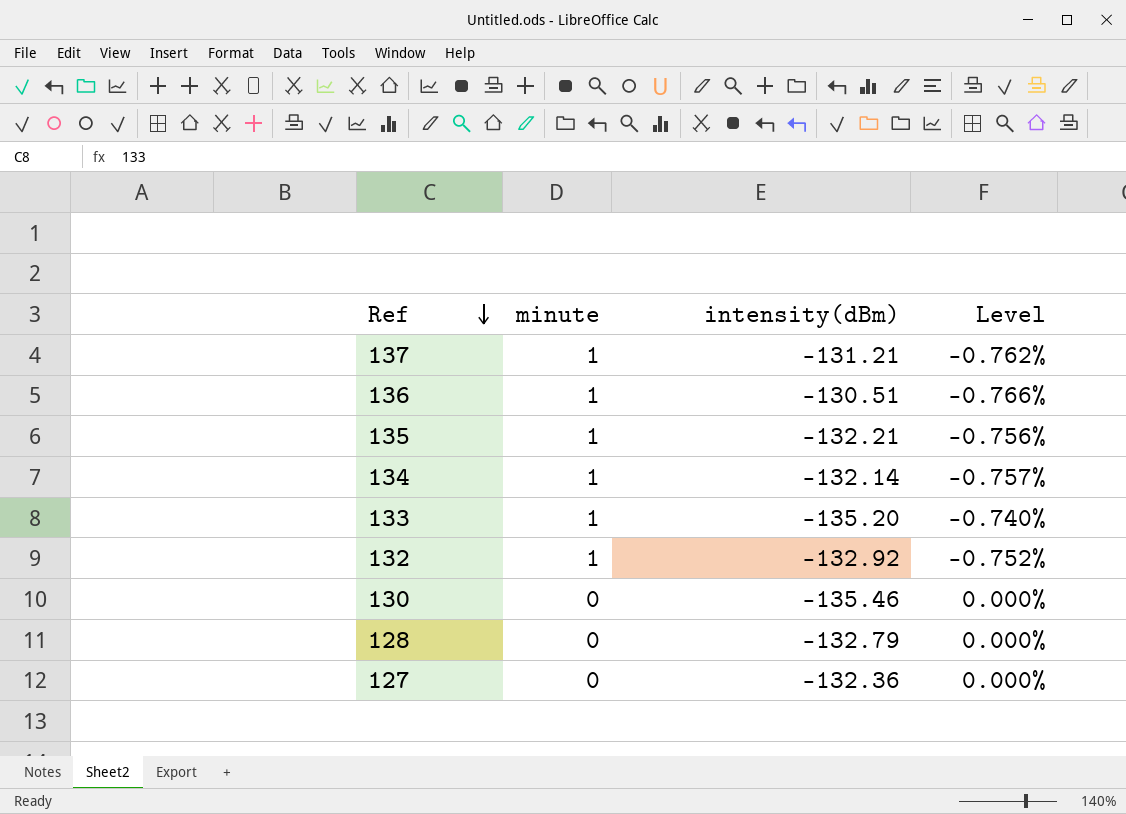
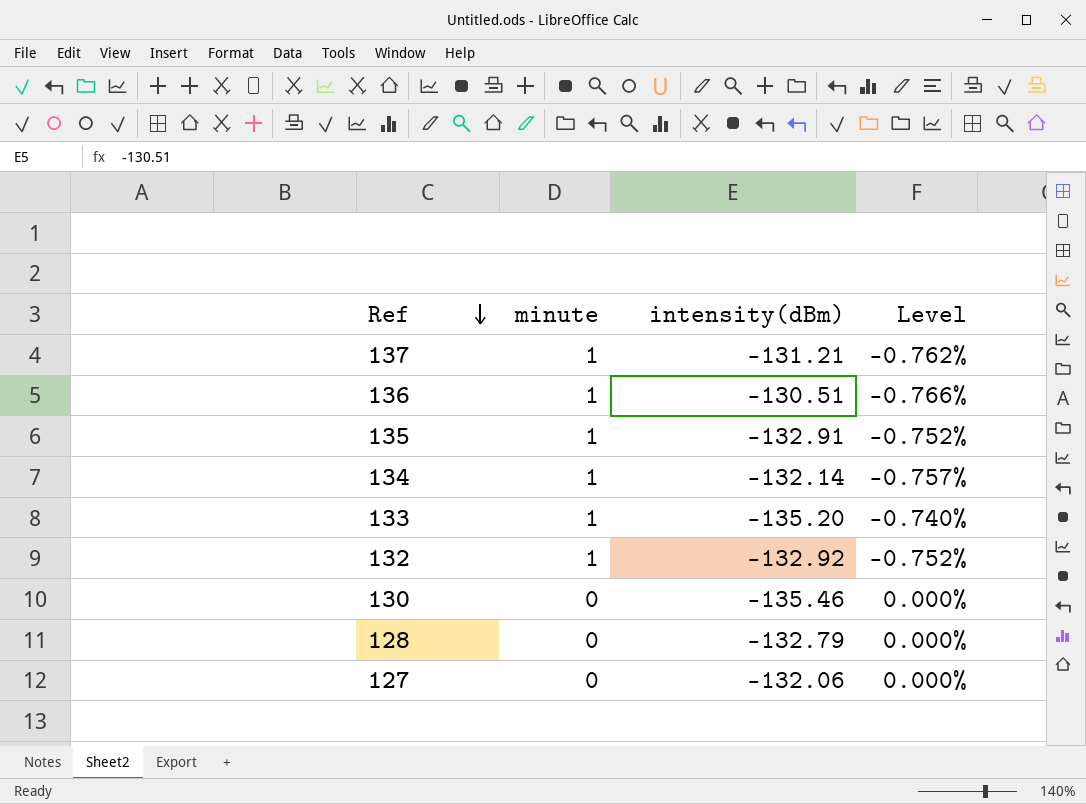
135 | intensity(dBm): -132.21 -> -132.91
135 | Level: -0.756% -> -0.752%
127 | intensity(dBm): -132.36 -> -132.06

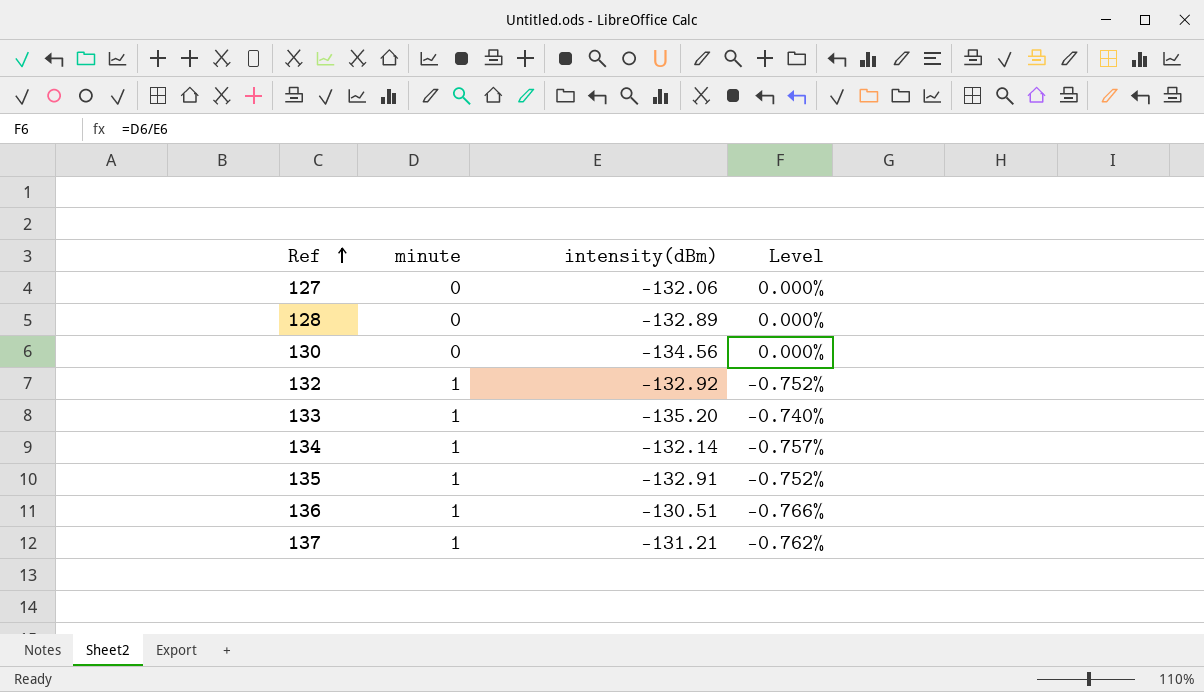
row order: Ref descending -> Ref ascending
128 | intensity(dBm): -132.79 -> -132.89
130 | intensity(dBm): -135.46 -> -134.56

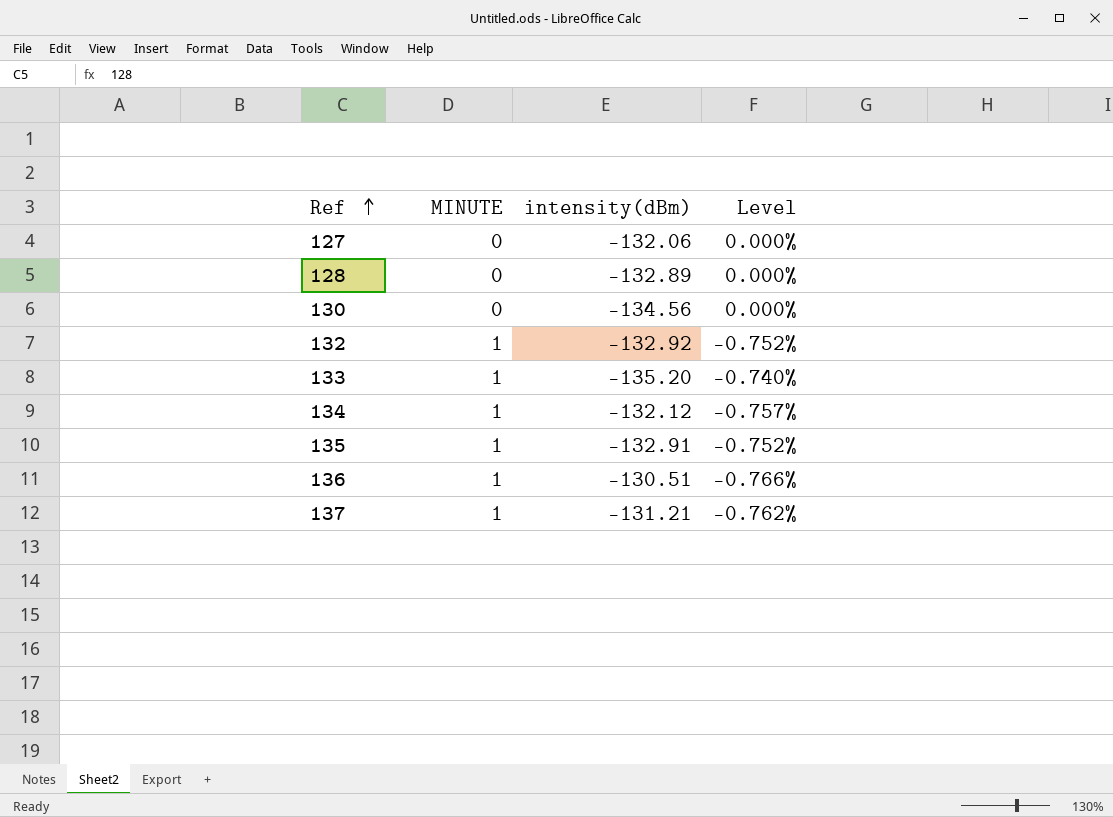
column name: minute -> MINUTE
134 | intensity(dBm): -132.14 -> -132.12

